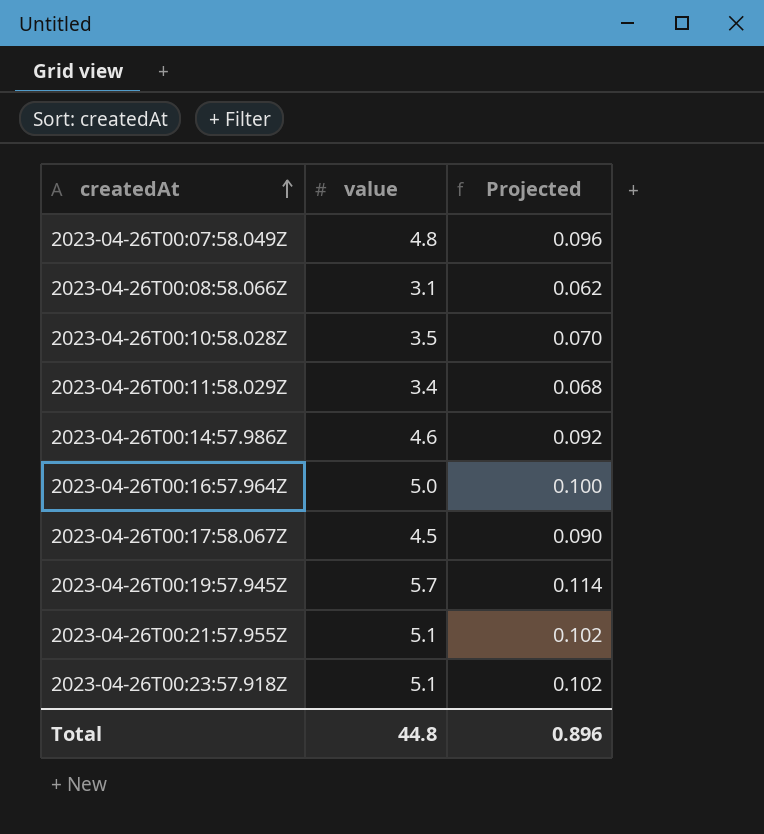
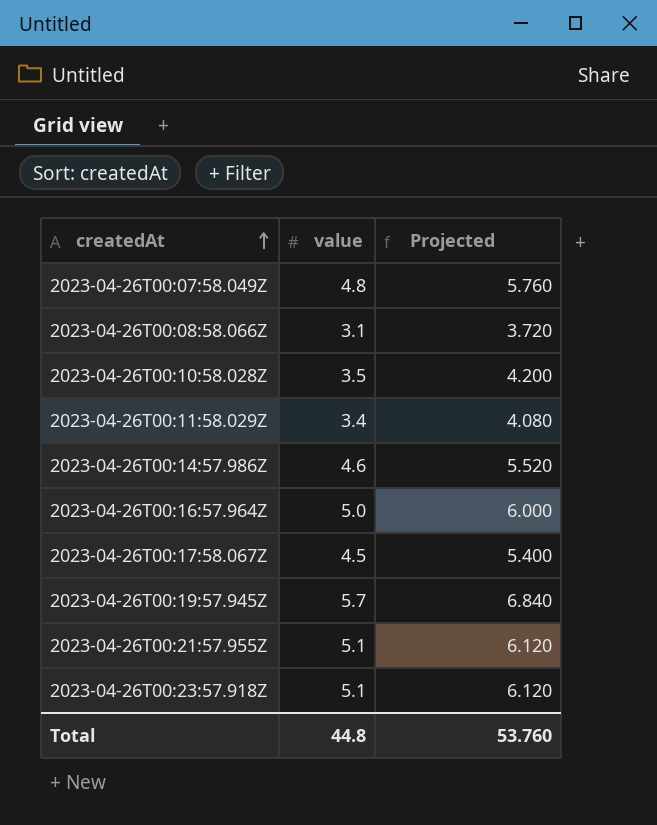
column Projected | formula: [value] * 0.02 -> [value] * 1.2
Total | Projected: 0.896 -> 53.760

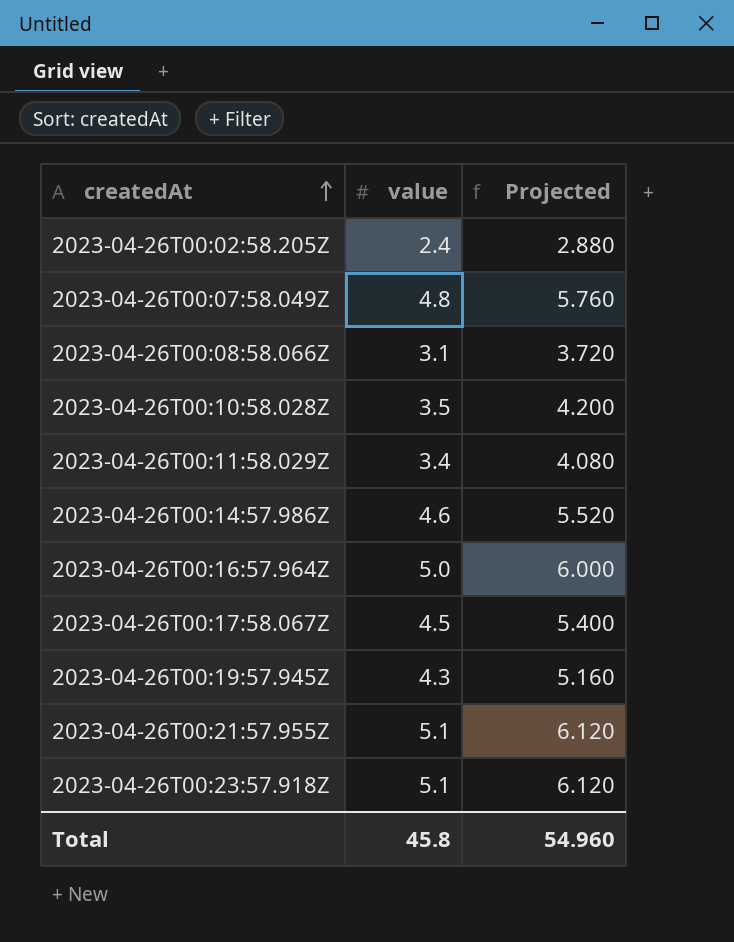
row 2023-04-26T00:02:58.205Z: none -> 2.4 | 2.880
2023-04-26T00:19:57.945Z | value: 5.7 -> 4.3
2023-04-26T00:19:57.945Z | Projected: 6.840 -> 5.160
Total | value: 44.8 -> 45.8
Total | Projected: 53.760 -> 54.960

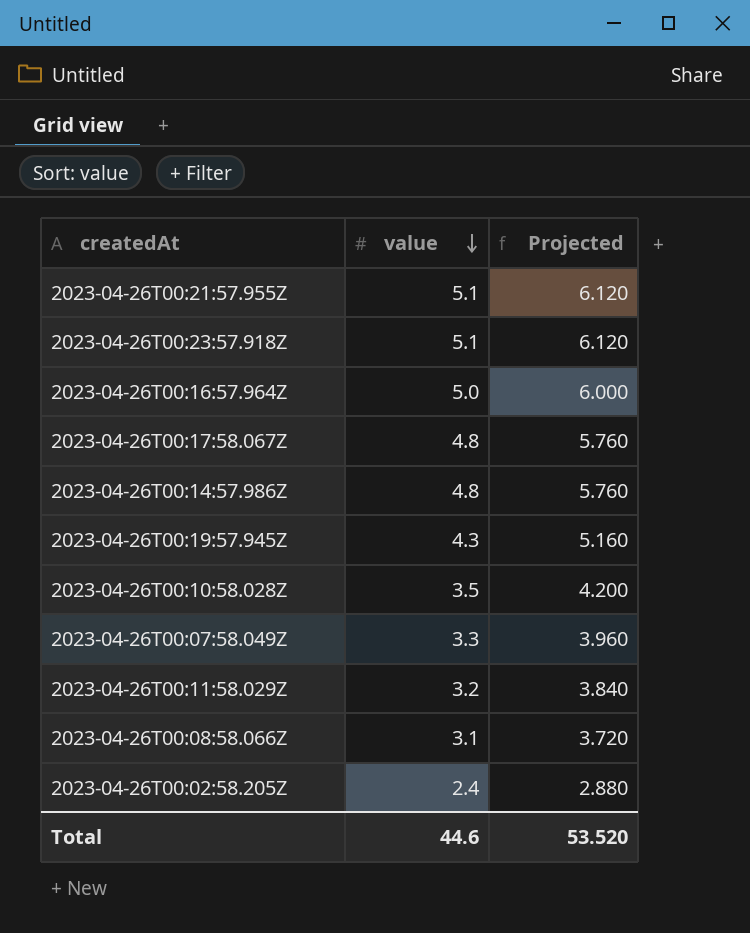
row order: createdAt ascending -> value descending
2023-04-26T00:17:58.067Z | value: 4.5 -> 4.8
2023-04-26T00:17:58.067Z | Projected: 5.400 -> 5.760
2023-04-26T00:14:57.986Z | value: 4.6 -> 4.8
2023-04-26T00:14:57.986Z | Projected: 5.520 -> 5.760
2023-04-26T00:07:58.049Z | value: 4.8 -> 3.3
2023-04-26T00:07:58.049Z | Projected: 5.760 -> 3.960
2023-04-26T00:11:58.029Z | value: 3.4 -> 3.2
2023-04-26T00:11:58.029Z | Projected: 4.080 -> 3.840
Total | value: 45.8 -> 44.6
Total | Projected: 54.960 -> 53.520

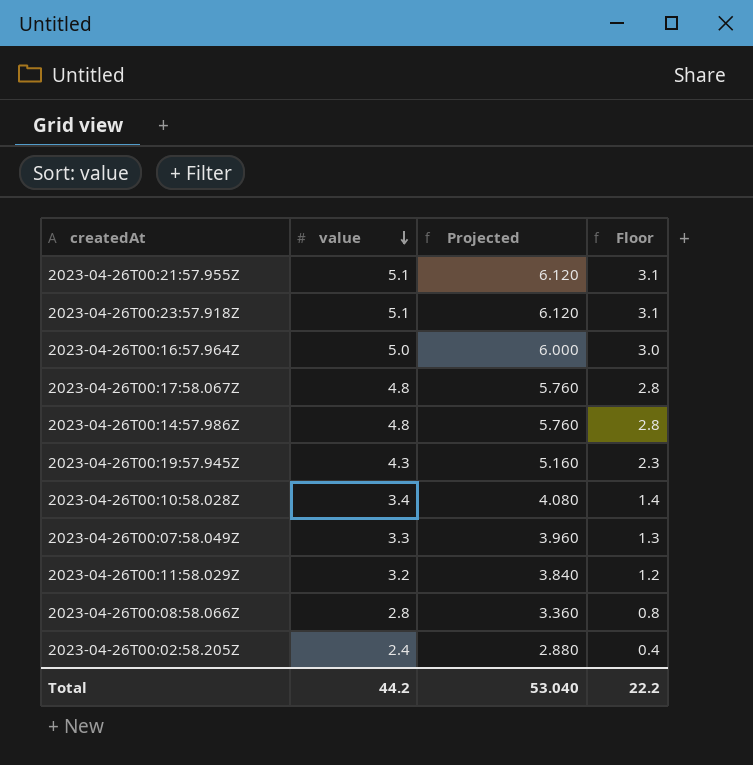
column Floor | formula: none -> [value] - 2
2023-04-26T00:10:58.028Z | value: 3.5 -> 3.4
2023-04-26T00:10:58.028Z | Projected: 4.200 -> 4.080
2023-04-26T00:08:58.066Z | value: 3.1 -> 2.8
2023-04-26T00:08:58.066Z | Projected: 3.720 -> 3.360
Total | value: 44.6 -> 44.2
Total | Projected: 53.520 -> 53.040

